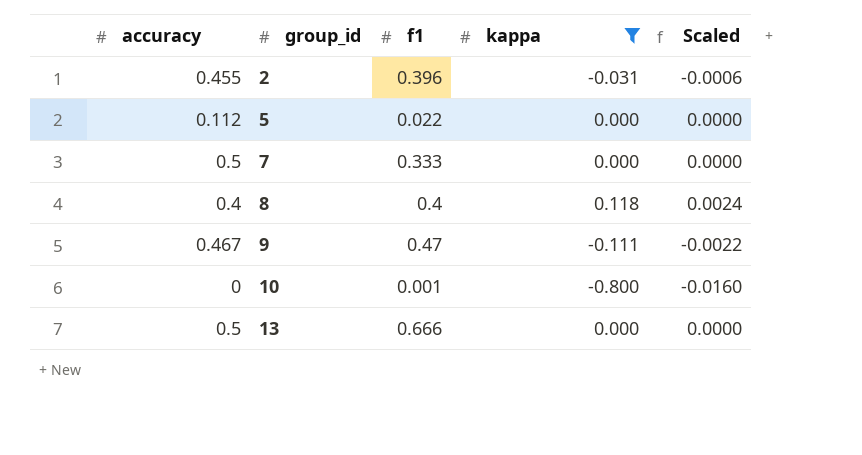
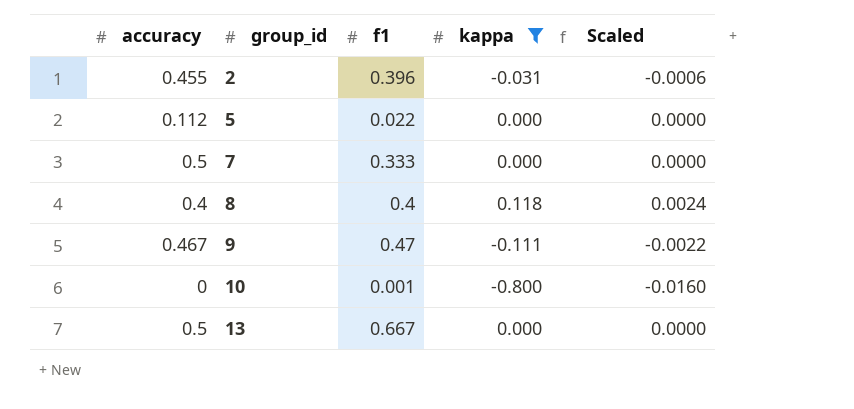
13 | f1: 0.666 -> 0.667

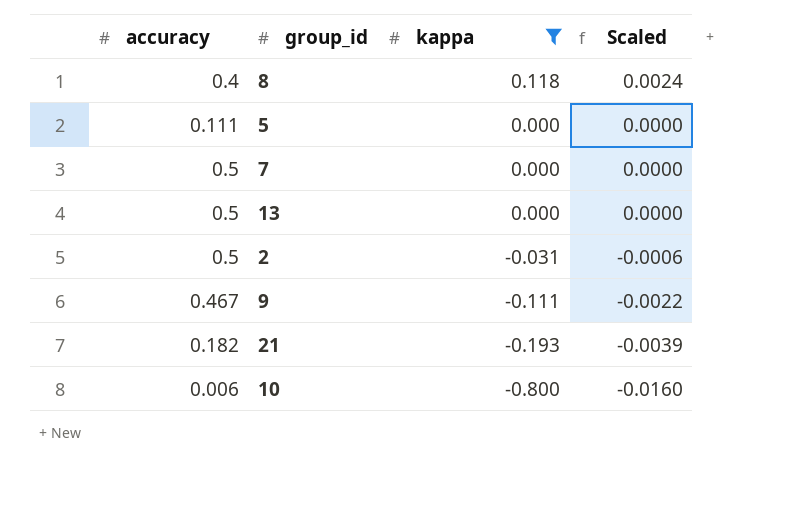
row order: group_id ascending -> kappa descending
column f1 | position: 3 -> none
5 | accuracy: 0.112 -> 0.111
2 | accuracy: 0.455 -> 0.5
row 21: none -> 0.182 | -0.193 | -0.0039
10 | accuracy: 0 -> 0.006

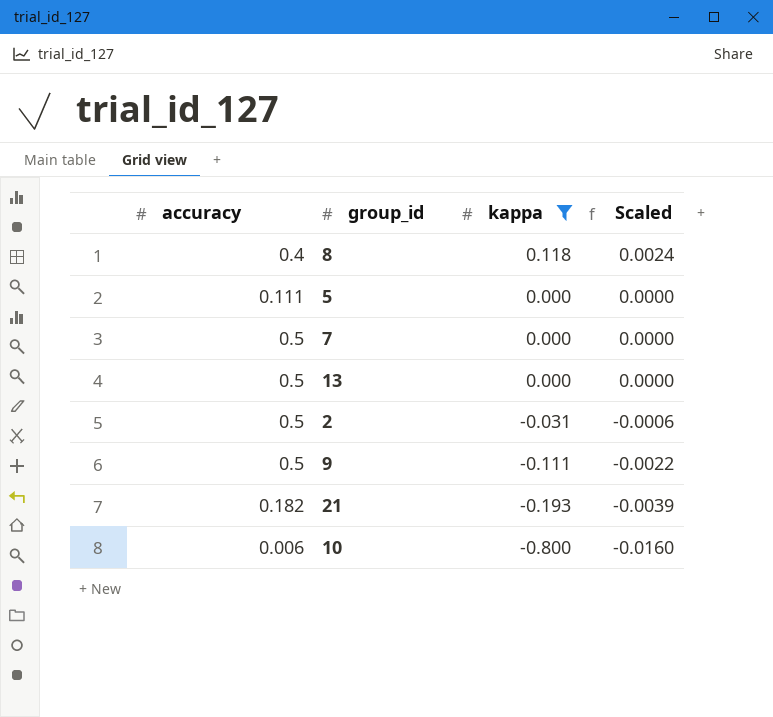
9 | accuracy: 0.467 -> 0.5

